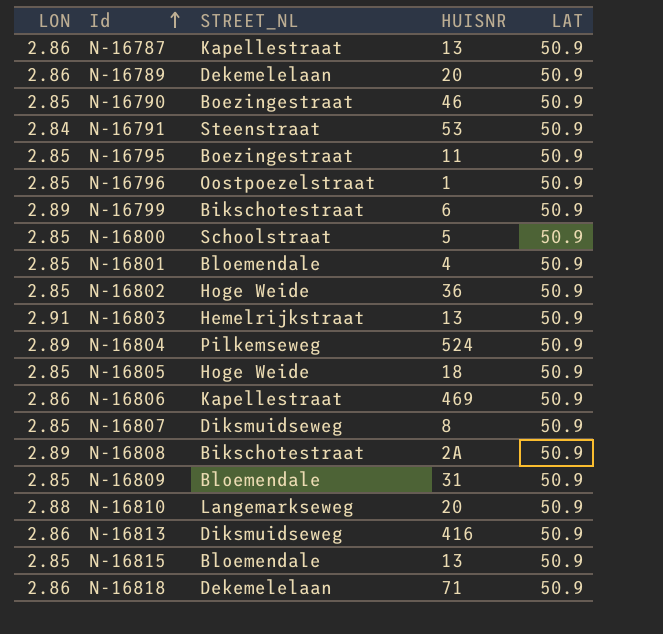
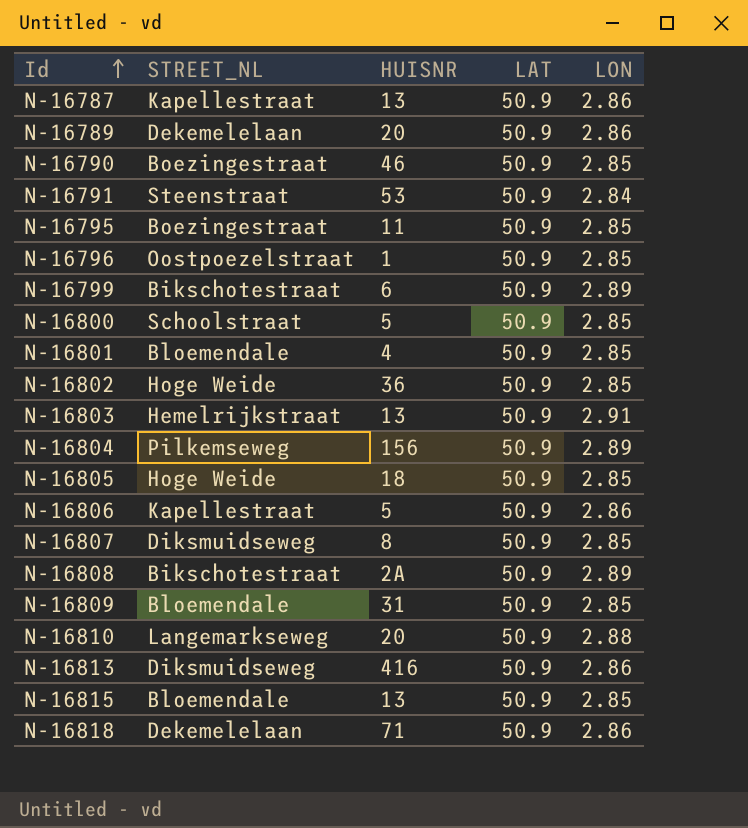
column LON | position: 1 -> 5
N-16804 | HUISNR: 524 -> 156
N-16806 | HUISNR: 469 -> 5

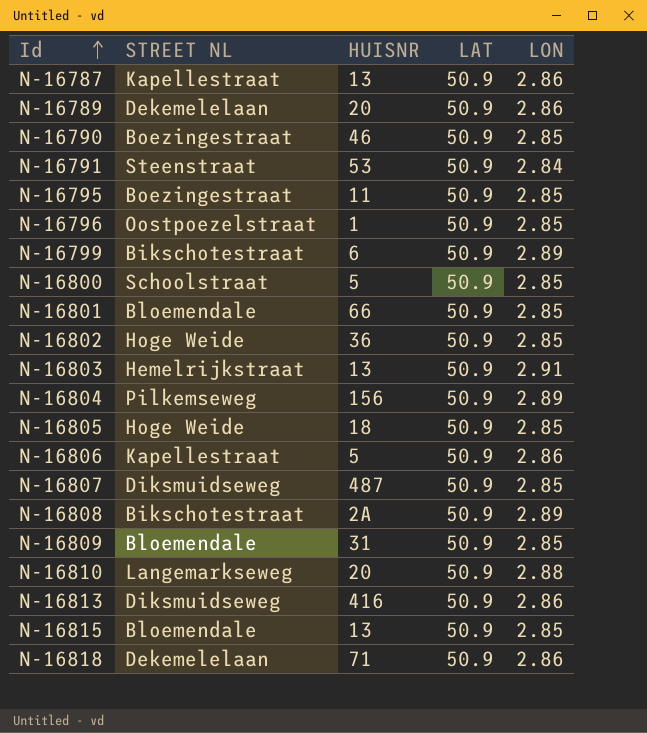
column name: STREET_NL -> STREET NL
N-16801 | HUISNR: 4 -> 66
N-16807 | HUISNR: 8 -> 487

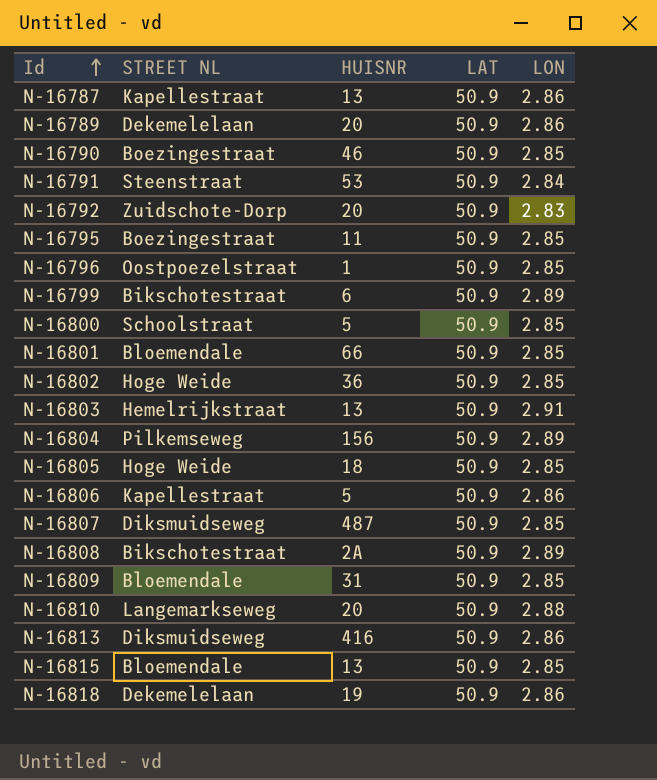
row N-16792: none -> Zuidschote-Dorp | 20 | 50.9 | 2.83
N-16818 | HUISNR: 71 -> 19

